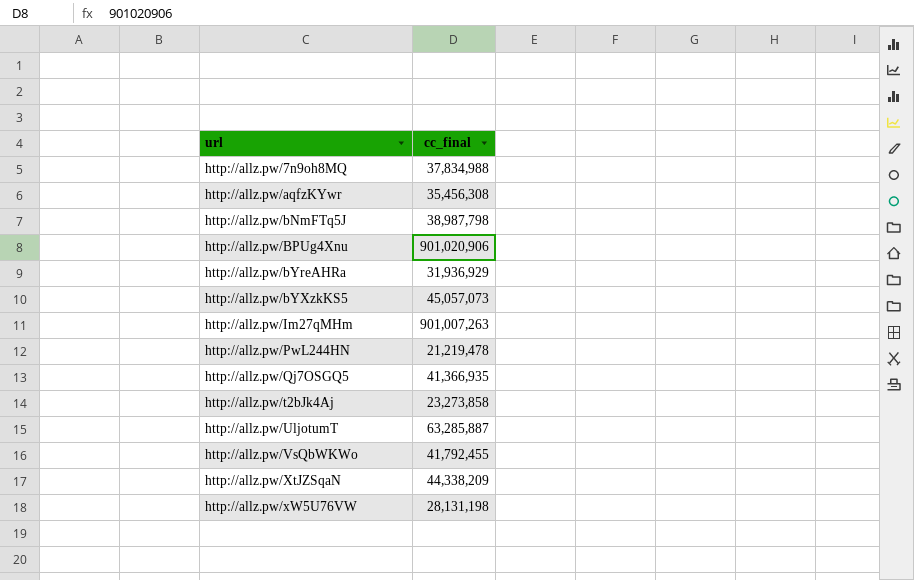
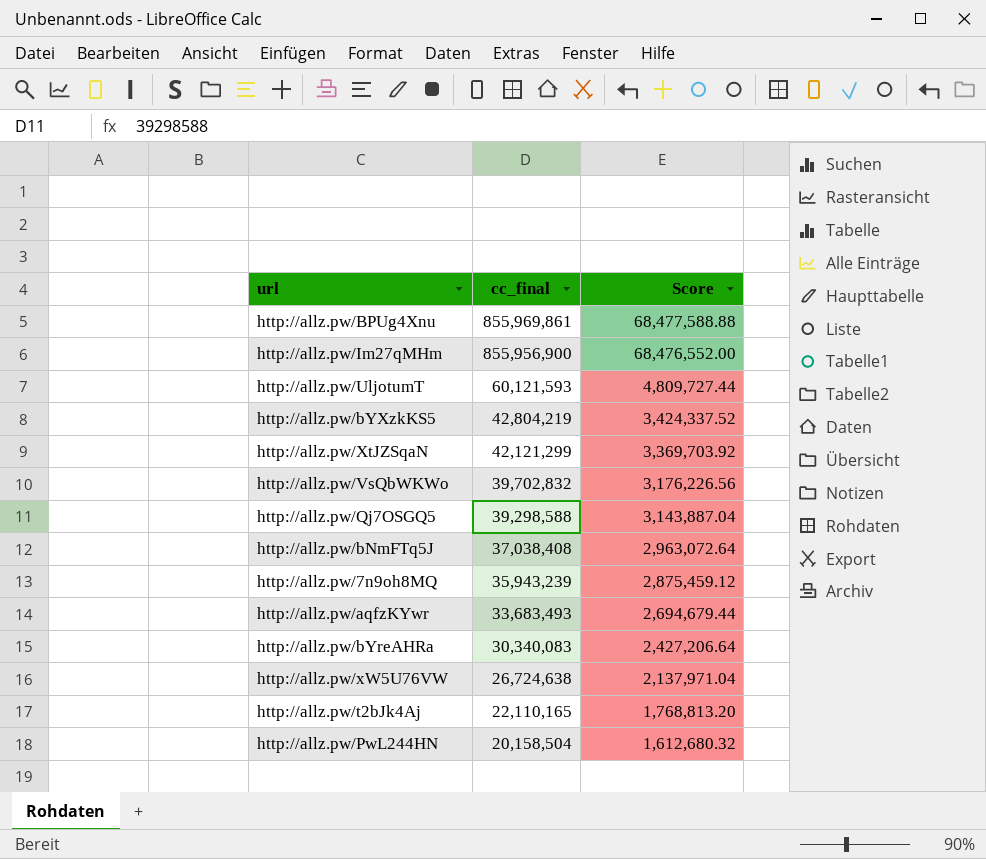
row order: url ascending -> cc_final descending
column Score | formula: none -> [cc_final] * 0.08
http://allz.pw/BPUg4Xnu | cc_final: 901,020,906 -> 855,969,861
http://allz.pw/Im27qMHm | cc_final: 901,007,263 -> 855,956,900
http://allz.pw/UljotumT | cc_final: 63,285,887 -> 60,121,593
http://allz.pw/bYXzkKS5 | cc_final: 45,057,073 -> 42,804,219
http://allz.pw/XtJZSqaN | cc_final: 44,338,209 -> 42,121,299
http://allz.pw/VsQbWKWo | cc_final: 41,792,455 -> 39,702,832
http://allz.pw/Qj7OSGQ5 | cc_final: 41,366,935 -> 39,298,588
http://allz.pw/bNmFTq5J | cc_final: 38,987,798 -> 37,038,408
http://allz.pw/7n9oh8MQ | cc_final: 37,834,988 -> 35,943,239
http://allz.pw/aqfzKYwr | cc_final: 35,456,308 -> 33,683,493
http://allz.pw/bYreAHRa | cc_final: 31,936,929 -> 30,340,083
http://allz.pw/xW5U76VW | cc_final: 28,131,198 -> 26,724,638
http://allz.pw/t2bJk4Aj | cc_final: 23,273,858 -> 22,110,165
http://allz.pw/PwL244HN | cc_final: 21,219,478 -> 20,158,504

